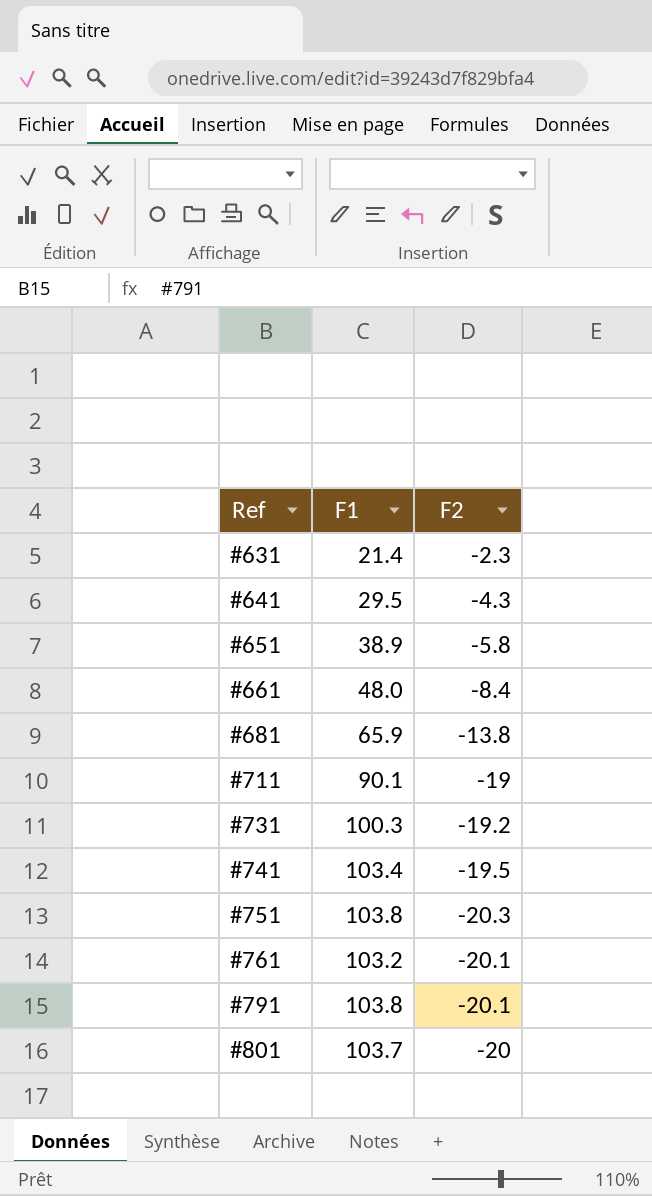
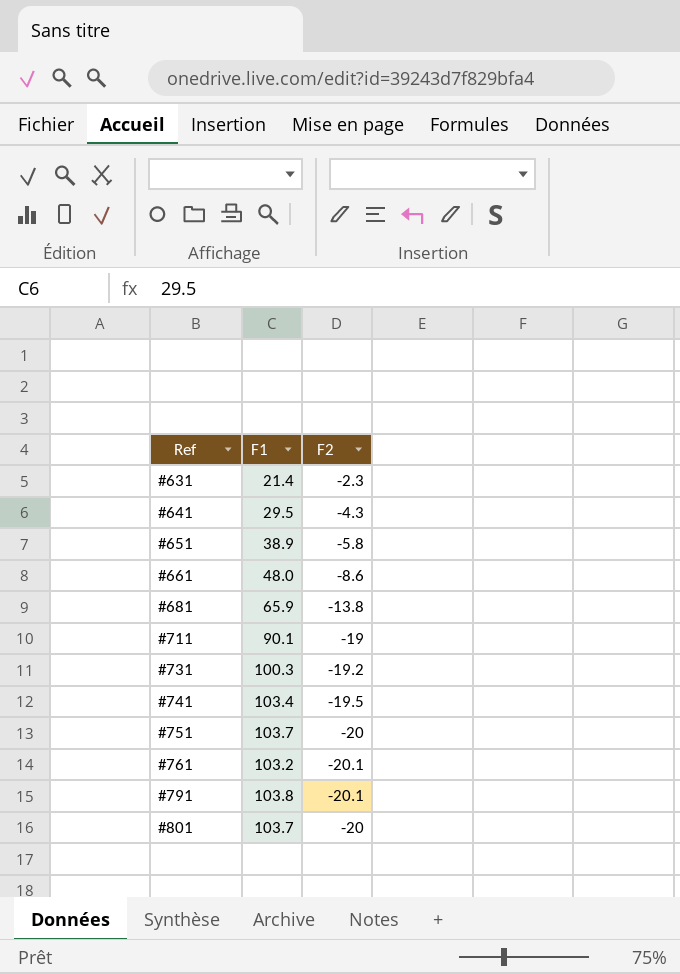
#661 | F2: -8.4 -> -8.6
#751 | F1: 103.8 -> 103.7
#751 | F2: -20.3 -> -20

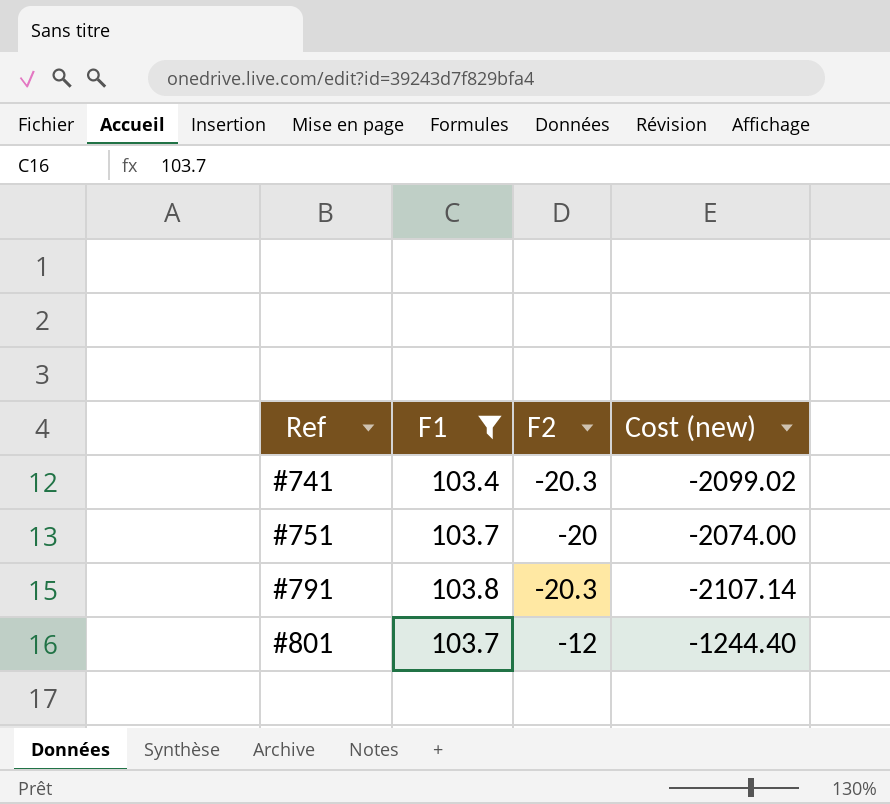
filter: none -> F1 >= 103.4
column Cost (new) | formula: none -> [F1] * [F2]
#741 | F2: -19.5 -> -20.3
#791 | F2: -20.1 -> -20.3
#801 | F2: -20 -> -12

